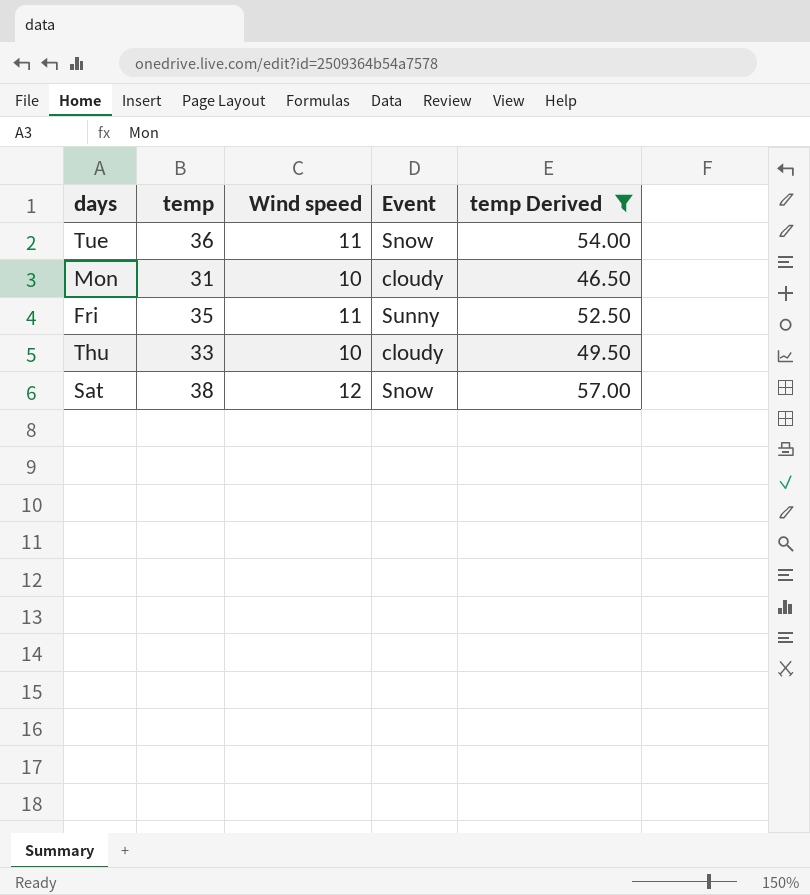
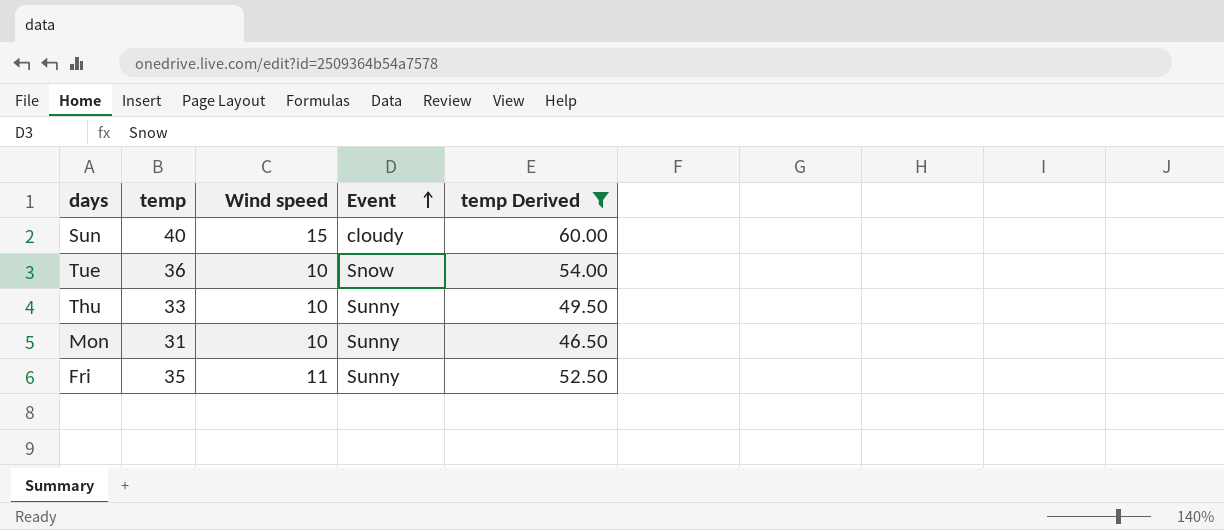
row order: none -> Event ascending
row Sat: 38 | 12 | Snow | 57.00 -> none
row Sun: none -> 40 | 15 | cloudy | 60.00
Tue | Wind speed: 11 -> 10
Thu | Event: cloudy -> Sunny
Mon | Event: cloudy -> Sunny

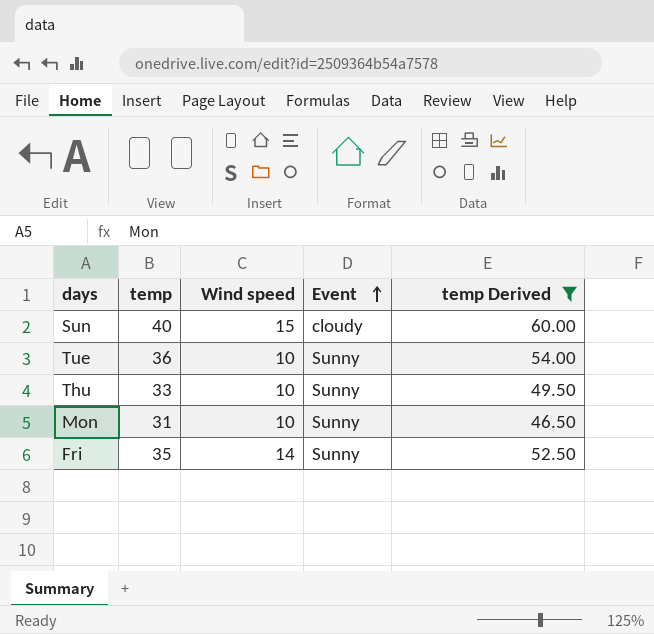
Tue | Event: Snow -> Sunny
Fri | Wind speed: 11 -> 14

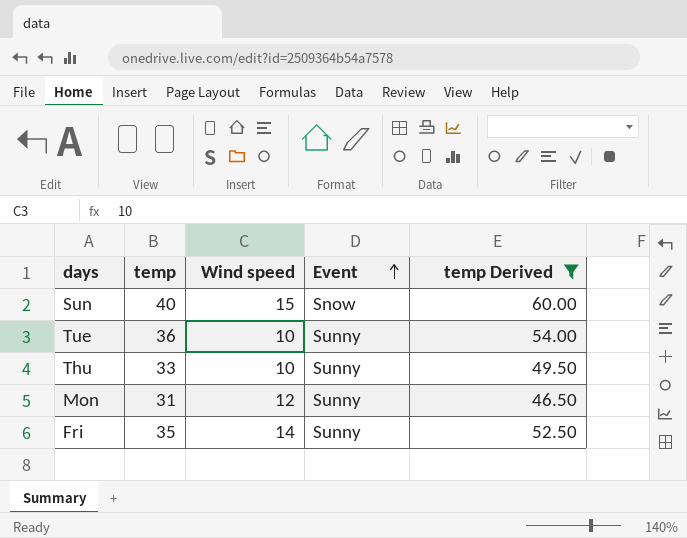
Sun | Event: cloudy -> Snow
Mon | Wind speed: 10 -> 12

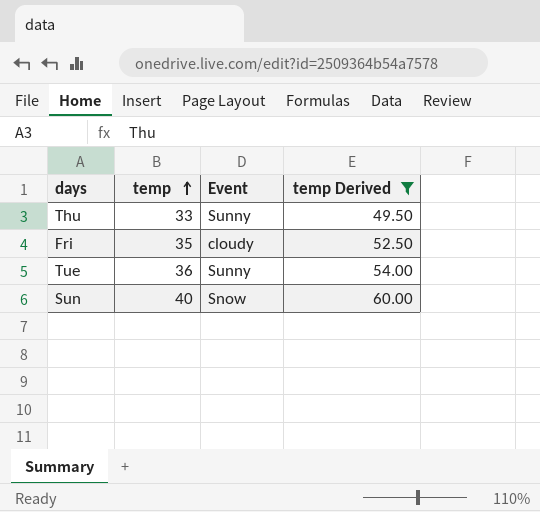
row order: Event ascending -> temp ascending
column Wind speed | position: 3 -> none
row Mon: 31 | 12 | Sunny | 46.50 -> none
Fri | Event: Sunny -> cloudy

